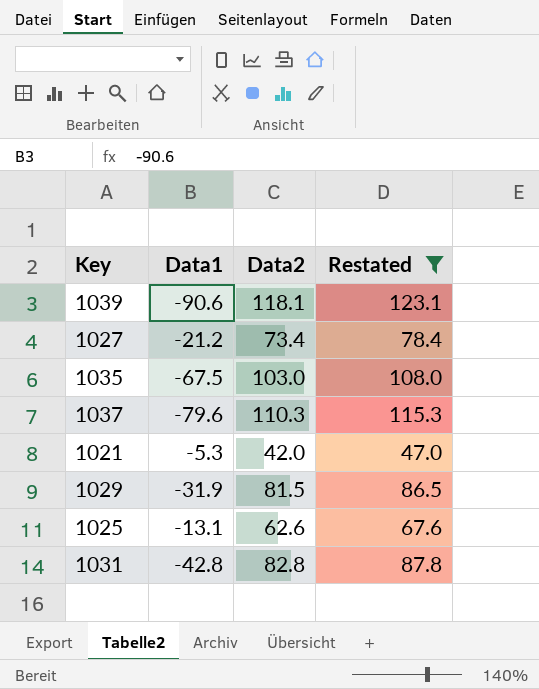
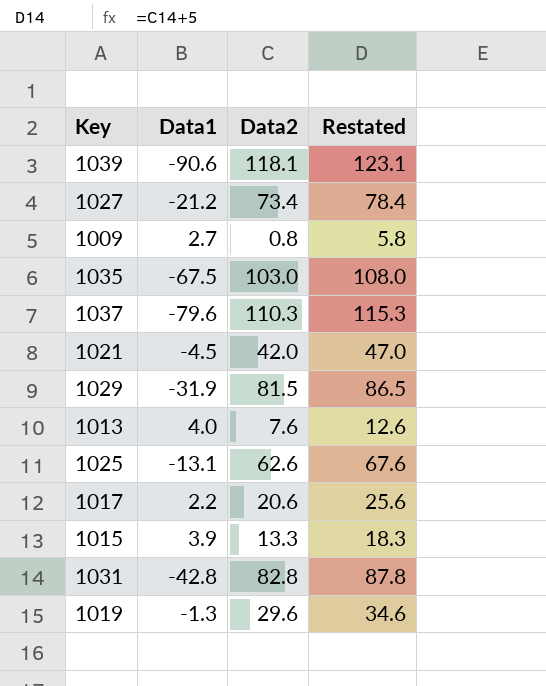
filter: Restated >= 47.0 -> none
1021 | Data1: -5.3 -> -4.5

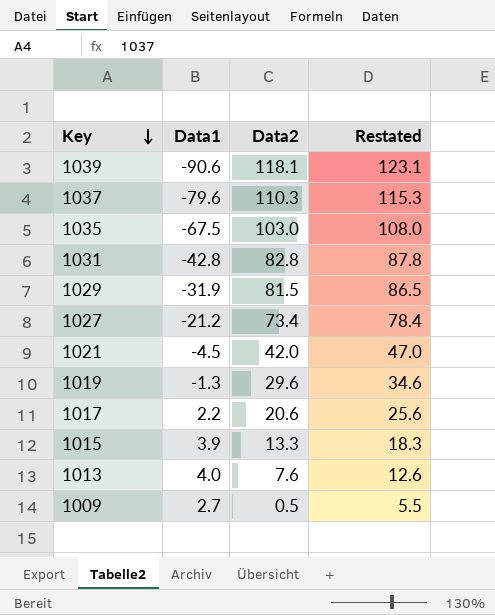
row order: none -> Key descending
row 1025: -13.1 | 62.6 | 67.6 -> none
1009 | Data2: 0.8 -> 0.5
1009 | Restated: 5.8 -> 5.5

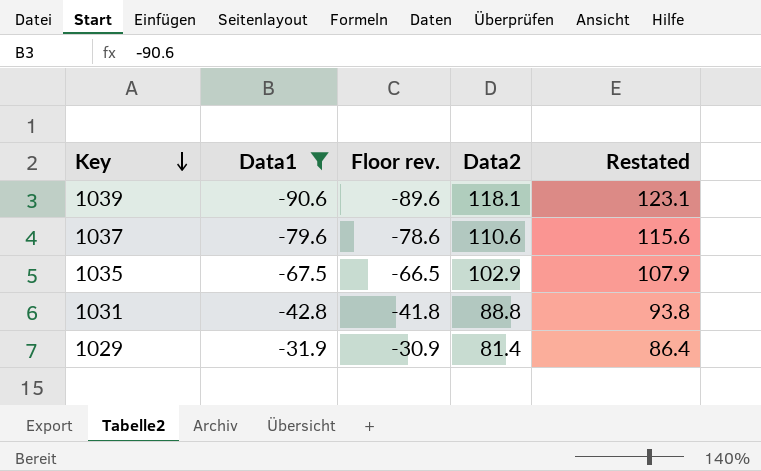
filter: none -> Data1 <= -31.9
column Floor rev. | formula: none -> [Data1] + 1
1037 | Data2: 110.3 -> 110.6
1037 | Restated: 115.3 -> 115.6
1035 | Data2: 103.0 -> 102.9
1035 | Restated: 108.0 -> 107.9
1031 | Data2: 82.8 -> 88.8
1031 | Restated: 87.8 -> 93.8
1029 | Data2: 81.5 -> 81.4
1029 | Restated: 86.5 -> 86.4

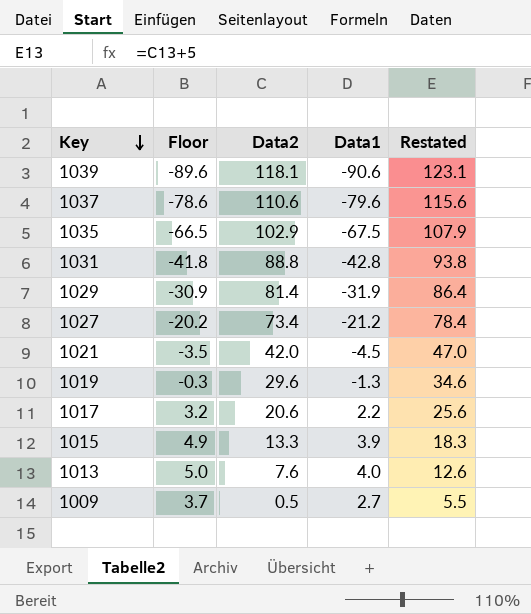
filter: Data1 <= -31.9 -> none
column name: Floor rev. -> Floor
column Data1 | position: 2 -> 4

